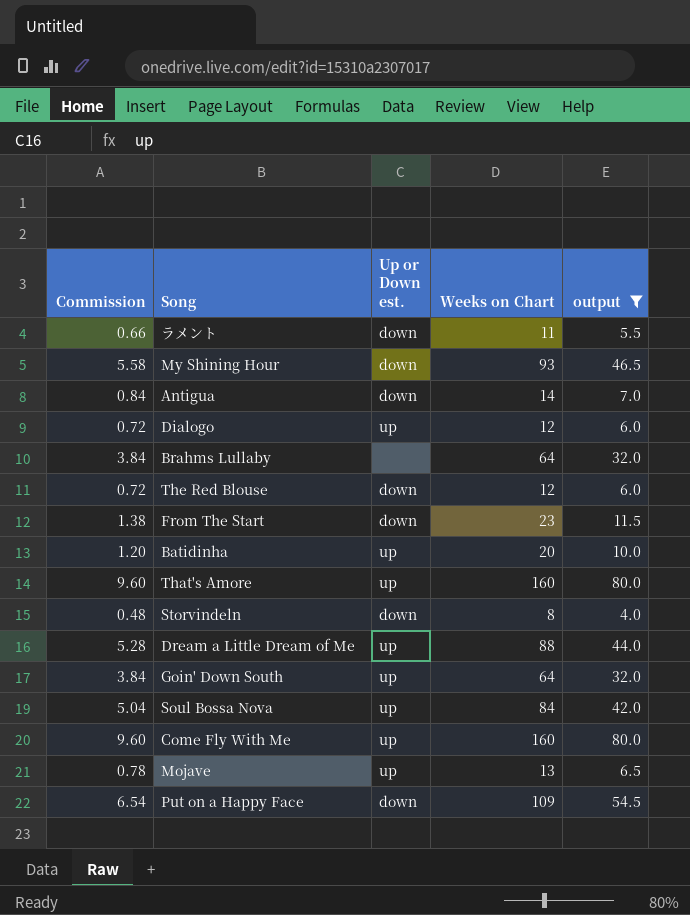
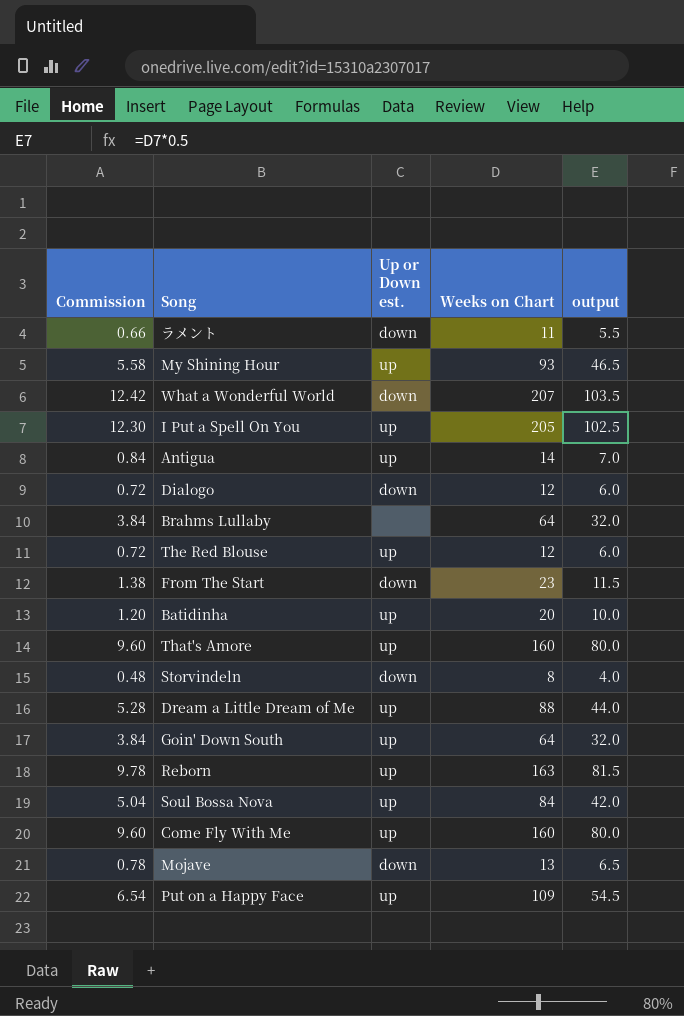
filter: output <= 80.0 -> none
My Shining Hour | Up or Down est.: down -> up
Antigua | Up or Down est.: down -> up
Dialogo | Up or Down est.: up -> down
The Red Blouse | Up or Down est.: down -> up
Mojave | Up or Down est.: up -> down
Put on a Happy Face | Up or Down est.: down -> up

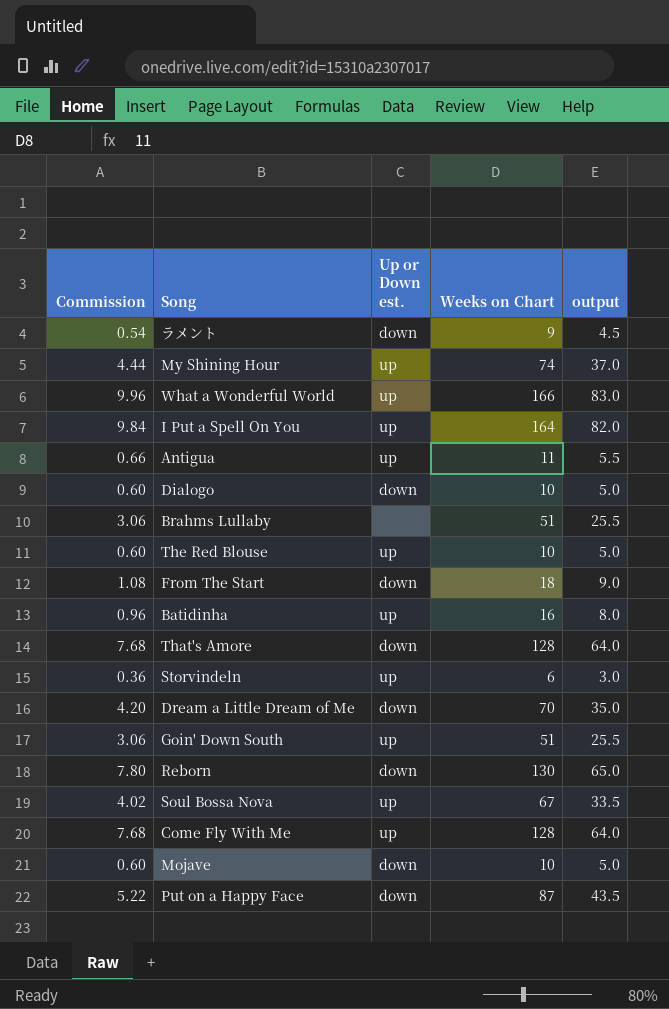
ラメント | Commission: 0.66 -> 0.54
ラメント | Weeks on Chart: 11 -> 9
ラメント | output: 5.5 -> 4.5
My Shining Hour | Commission: 5.58 -> 4.44
My Shining Hour | Weeks on Chart: 93 -> 74
My Shining Hour | output: 46.5 -> 37.0
What a Wonderful World | Commission: 12.42 -> 9.96
What a Wonderful World | Up or Down est.: down -> up
What a Wonderful World | Weeks on Chart: 207 -> 166
What a Wonderful World | output: 103.5 -> 83.0
I Put a Spell On You | Commission: 12.30 -> 9.84
I Put a Spell On You | Weeks on Chart: 205 -> 164
I Put a Spell On You | output: 102.5 -> 82.0
Antigua | Commission: 0.84 -> 0.66
Antigua | Weeks on Chart: 14 -> 11
Antigua | output: 7.0 -> 5.5
Dialogo | Commission: 0.72 -> 0.60
Dialogo | Weeks on Chart: 12 -> 10
Dialogo | output: 6.0 -> 5.0
Brahms Lullaby | Commission: 3.84 -> 3.06
Brahms Lullaby | Weeks on Chart: 64 -> 51
Brahms Lullaby | output: 32.0 -> 25.5
The Red Blouse | Commission: 0.72 -> 0.60
The Red Blouse | Weeks on Chart: 12 -> 10
The Red Blouse | output: 6.0 -> 5.0
From The Start | Commission: 1.38 -> 1.08
From The Start | Weeks on Chart: 23 -> 18
From The Start | output: 11.5 -> 9.0
Batidinha | Commission: 1.20 -> 0.96
Batidinha | Weeks on Chart: 20 -> 16
Batidinha | output: 10.0 -> 8.0
That's Amore | Commission: 9.60 -> 7.68
That's Amore | Up or Down est.: up -> down
That's Amore | Weeks on Chart: 160 -> 128
That's Amore | output: 80.0 -> 64.0
Storvindeln | Commission: 0.48 -> 0.36
Storvindeln | Up or Down est.: down -> up
Storvindeln | Weeks on Chart: 8 -> 6
Storvindeln | output: 4.0 -> 3.0
Dream a Little Dream of Me | Commission: 5.28 -> 4.20
Dream a Little Dream of Me | Up or Down est.: up -> down
Dream a Little Dream of Me | Weeks on Chart: 88 -> 70
Dream a Little Dream of Me | output: 44.0 -> 35.0
Goin' Down South | Commission: 3.84 -> 3.06
Goin' Down South | Weeks on Chart: 64 -> 51
Goin' Down South | output: 32.0 -> 25.5
Reborn | Commission: 9.78 -> 7.80
Reborn | Up or Down est.: up -> down
Reborn | Weeks on Chart: 163 -> 130
Reborn | output: 81.5 -> 65.0
Soul Bossa Nova | Commission: 5.04 -> 4.02
Soul Bossa Nova | Weeks on Chart: 84 -> 67
Soul Bossa Nova | output: 42.0 -> 33.5
Come Fly With Me | Commission: 9.60 -> 7.68
Come Fly With Me | Weeks on Chart: 160 -> 128
Come Fly With Me | output: 80.0 -> 64.0
Mojave | Commission: 0.78 -> 0.60
Mojave | Weeks on Chart: 13 -> 10
Mojave | output: 6.5 -> 5.0
Put on a Happy Face | Commission: 6.54 -> 5.22
Put on a Happy Face | Up or Down est.: up -> down
Put on a Happy Face | Weeks on Chart: 109 -> 87
Put on a Happy Face | output: 54.5 -> 43.5

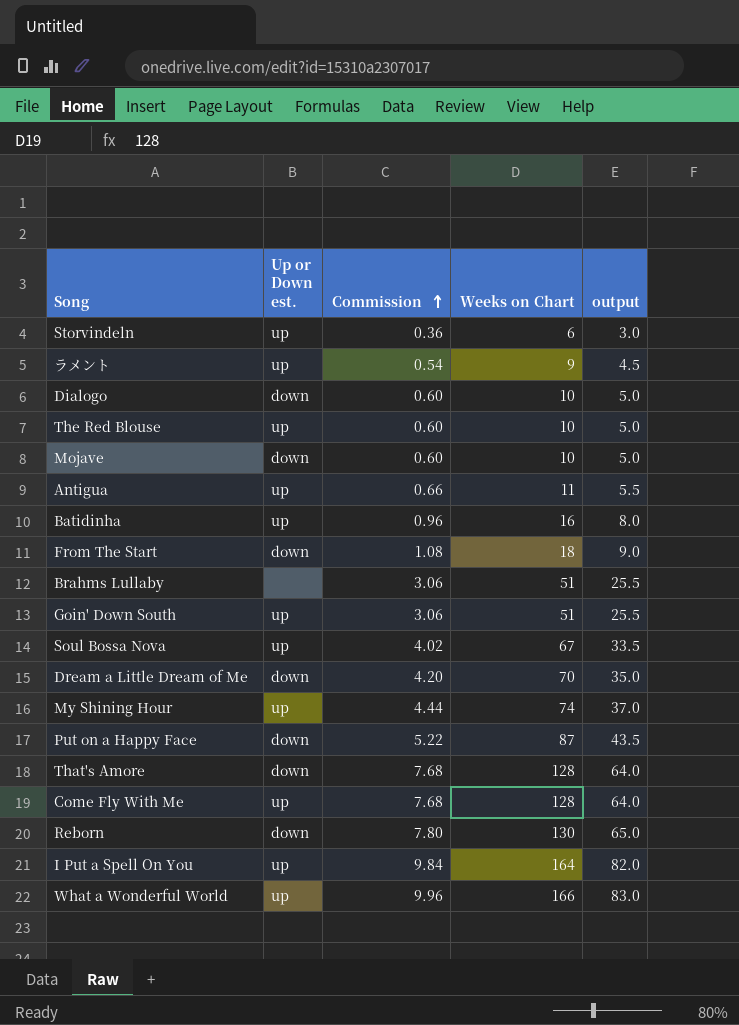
row order: none -> Commission ascending
column Commission | position: 1 -> 3
ラメント | Up or Down est.: down -> up

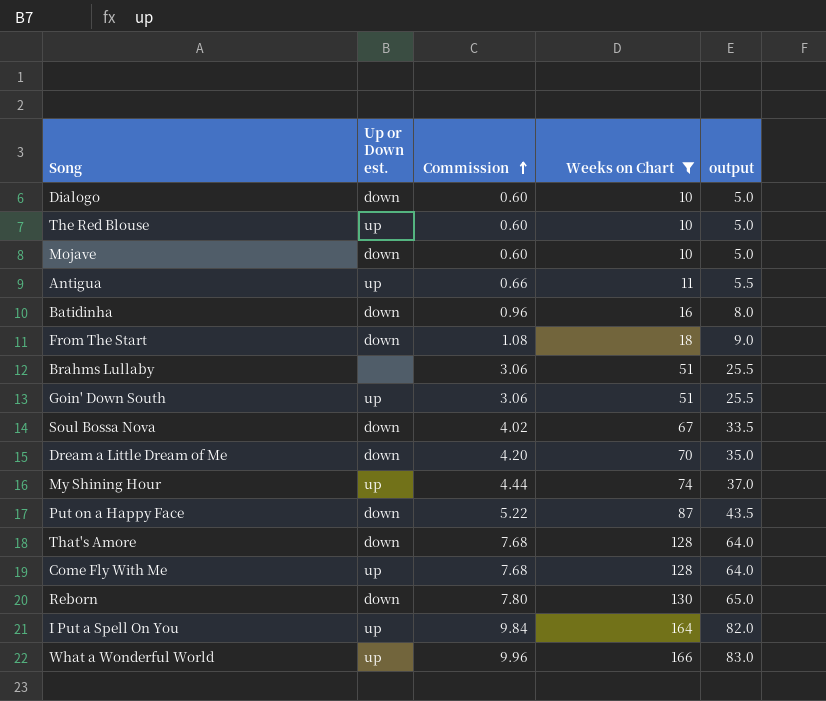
filter: none -> Weeks on Chart >= 10
Batidinha | Up or Down est.: up -> down
Soul Bossa Nova | Up or Down est.: up -> down

